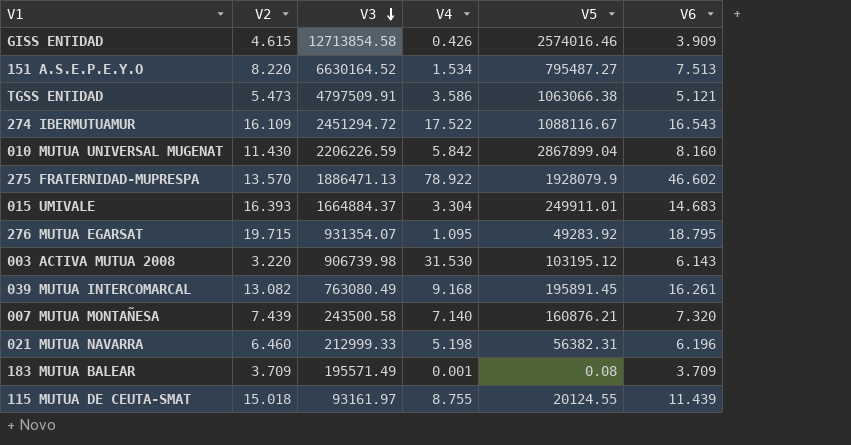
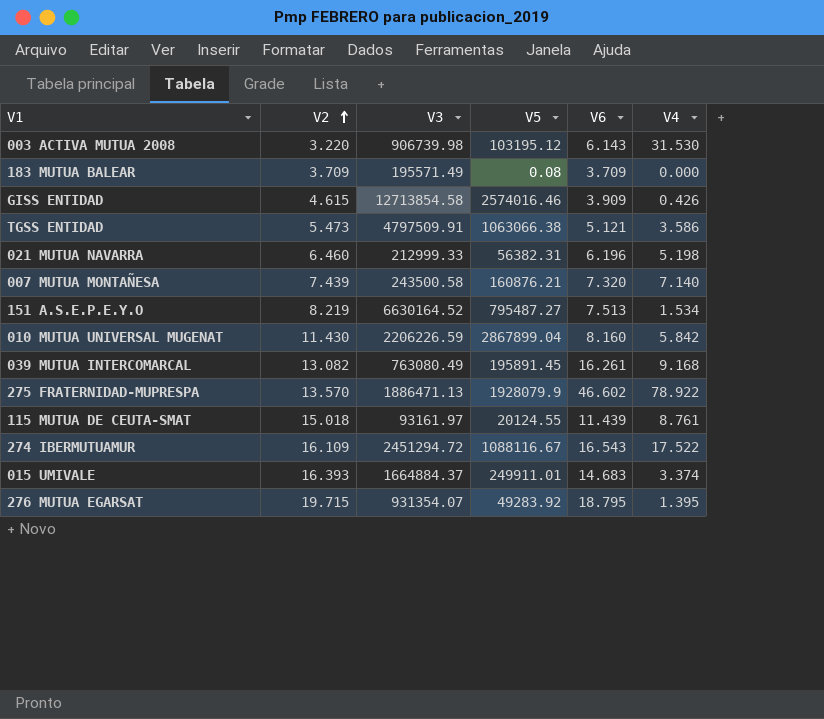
row order: V3 descending -> V2 ascending
column V4 | position: 4 -> 6
183 MUTUA BALEAR | V4: 0.001 -> 0.000
151 A.S.E.P.E.Y.O | V2: 8.220 -> 8.219
115 MUTUA DE CEUTA-SMAT | V4: 8.755 -> 8.761
015 UMIVALE | V4: 3.304 -> 3.374
276 MUTUA EGARSAT | V4: 1.095 -> 1.395

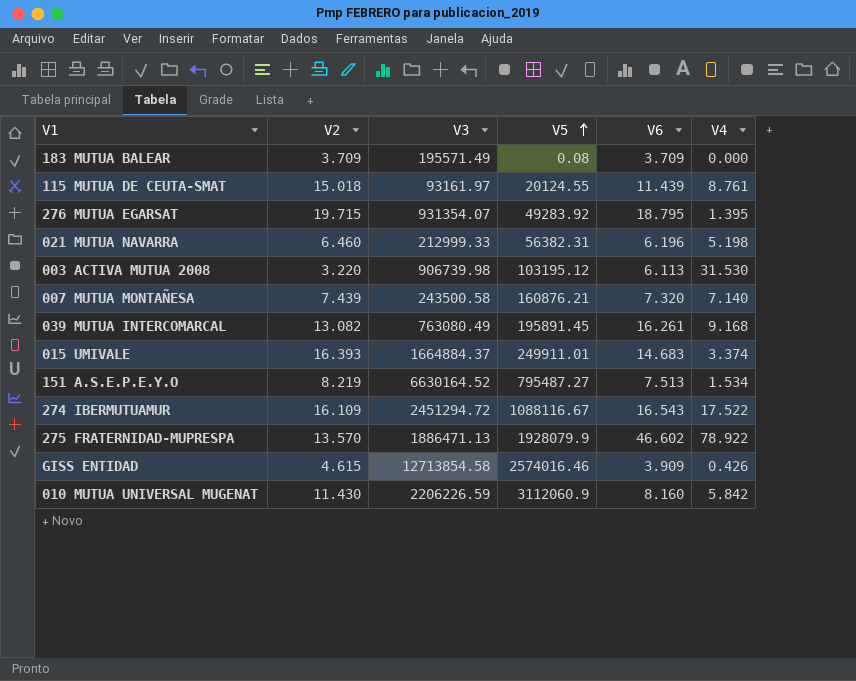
row order: V2 ascending -> V5 ascending
row TGSS ENTIDAD: 5.473 | 4797509.91 | 1063066.38 | 5.121 | 3.586 -> none
003 ACTIVA MUTUA 2008 | V6: 6.143 -> 6.113
010 MUTUA UNIVERSAL MUGENAT | V5: 2867899.04 -> 3112060.9

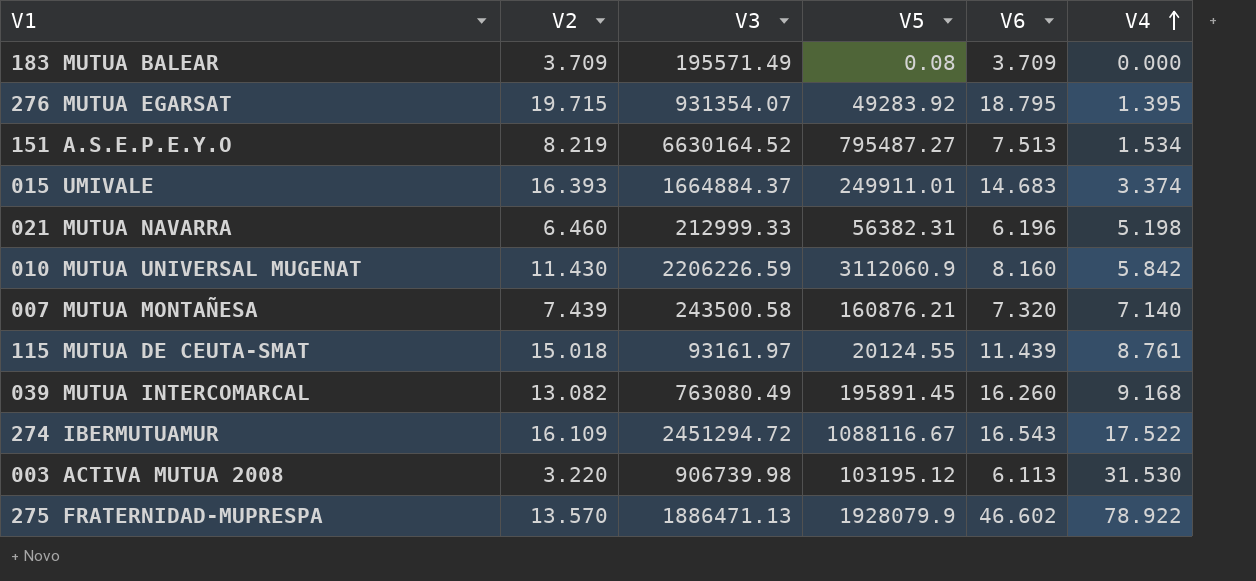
row order: V5 ascending -> V4 ascending
row GISS ENTIDAD: 4.615 | 12713854.58 | 2574016.46 | 3.909 | 0.426 -> none
039 MUTUA INTERCOMARCAL | V6: 16.261 -> 16.260

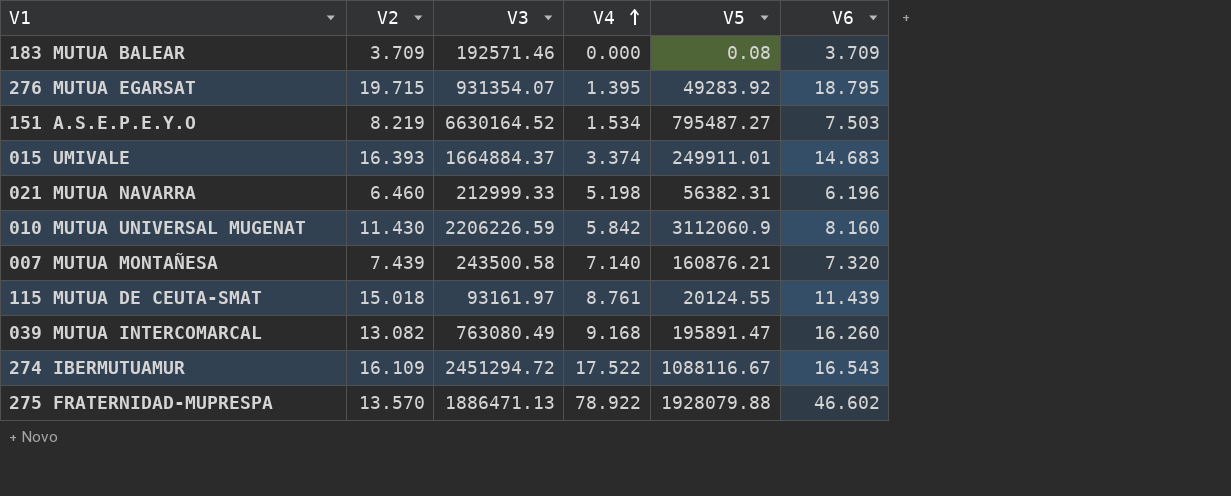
column V4 | position: 6 -> 4
row 003 ACTIVA MUTUA 2008: 3.220 | 906739.98 | 103195.12 | 6.113 | 31.530 -> none
183 MUTUA BALEAR | V3: 195571.49 -> 192571.46
151 A.S.E.P.E.Y.O | V6: 7.513 -> 7.503
039 MUTUA INTERCOMARCAL | V5: 195891.45 -> 195891.47
275 FRATERNIDAD-MUPRESPA | V5: 1928079.9 -> 1928079.88

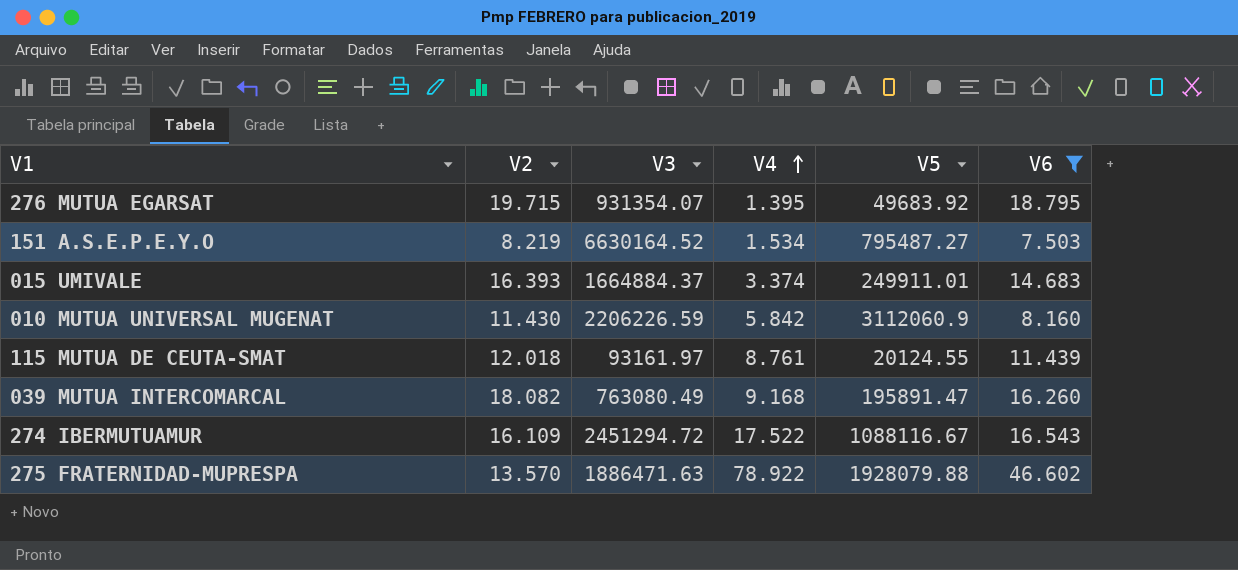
filter: none -> V6 >= 7.503
276 MUTUA EGARSAT | V5: 49283.92 -> 49683.92
115 MUTUA DE CEUTA-SMAT | V2: 15.018 -> 12.018
039 MUTUA INTERCOMARCAL | V2: 13.082 -> 18.082
275 FRATERNIDAD-MUPRESPA | V3: 1886471.13 -> 1886471.63

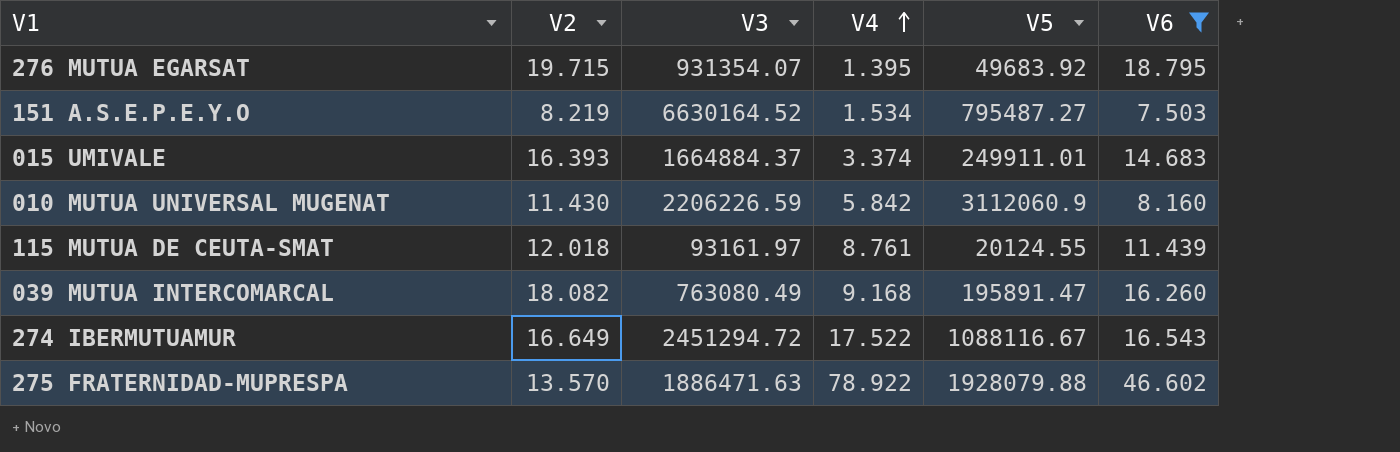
274 IBERMUTUAMUR | V2: 16.109 -> 16.649

